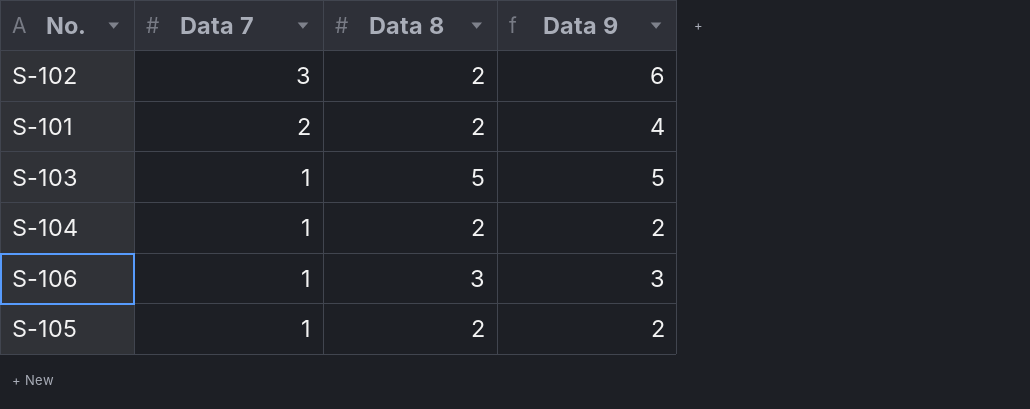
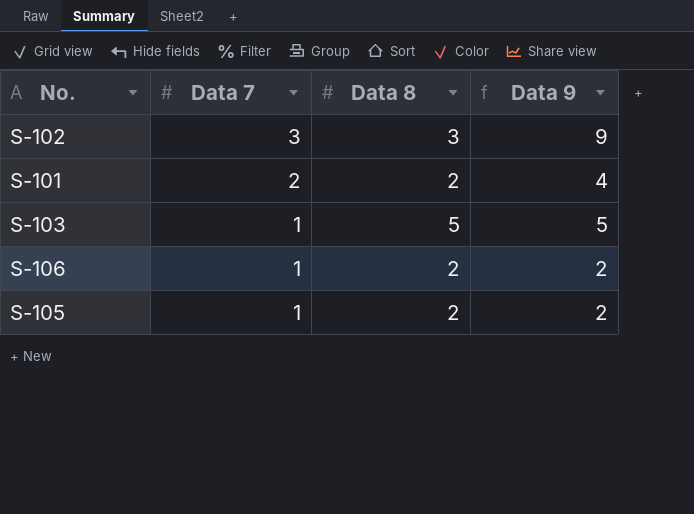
row S-104: 1 | 2 | 2 -> none
S-102 | Data 8: 2 -> 3
S-102 | Data 9: 6 -> 9
S-106 | Data 8: 3 -> 2
S-106 | Data 9: 3 -> 2

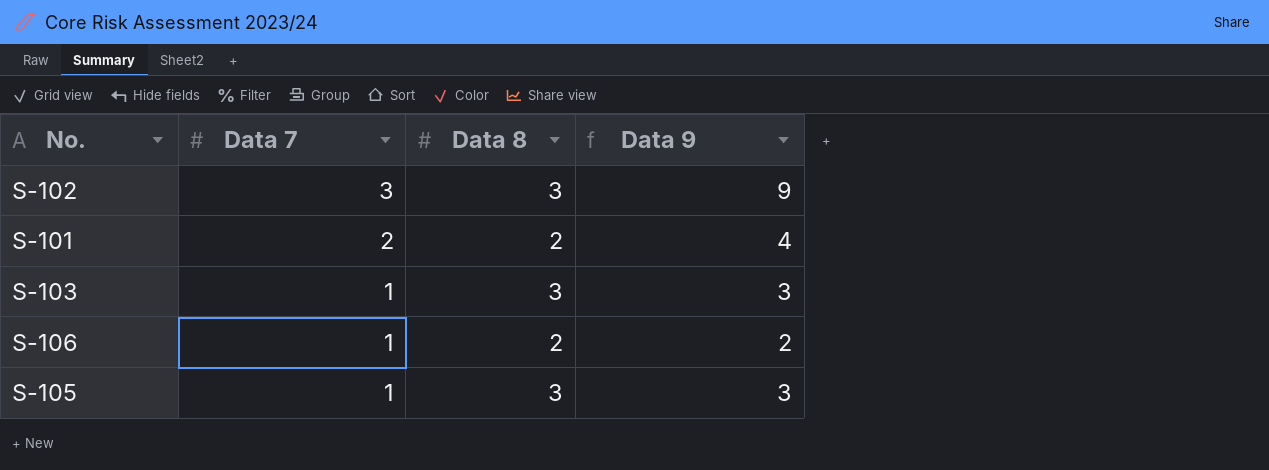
S-103 | Data 8: 5 -> 3
S-103 | Data 9: 5 -> 3
S-105 | Data 8: 2 -> 3
S-105 | Data 9: 2 -> 3

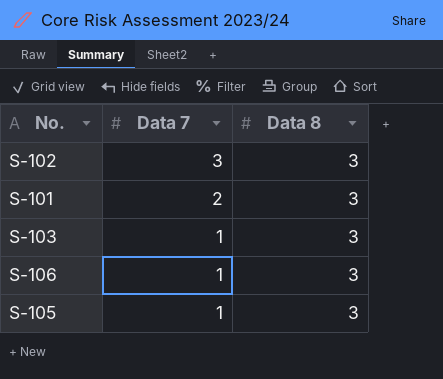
column Data 9 | formula: [Data 7] * [Data 8] -> none
S-101 | Data 8: 2 -> 3
S-106 | Data 8: 2 -> 3

